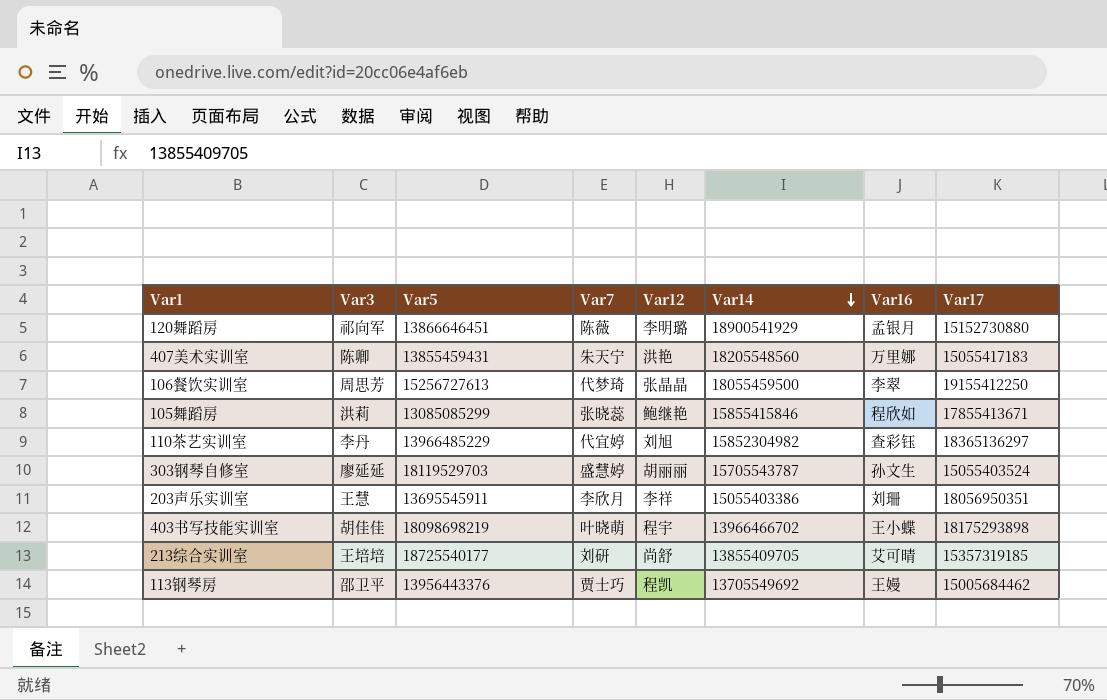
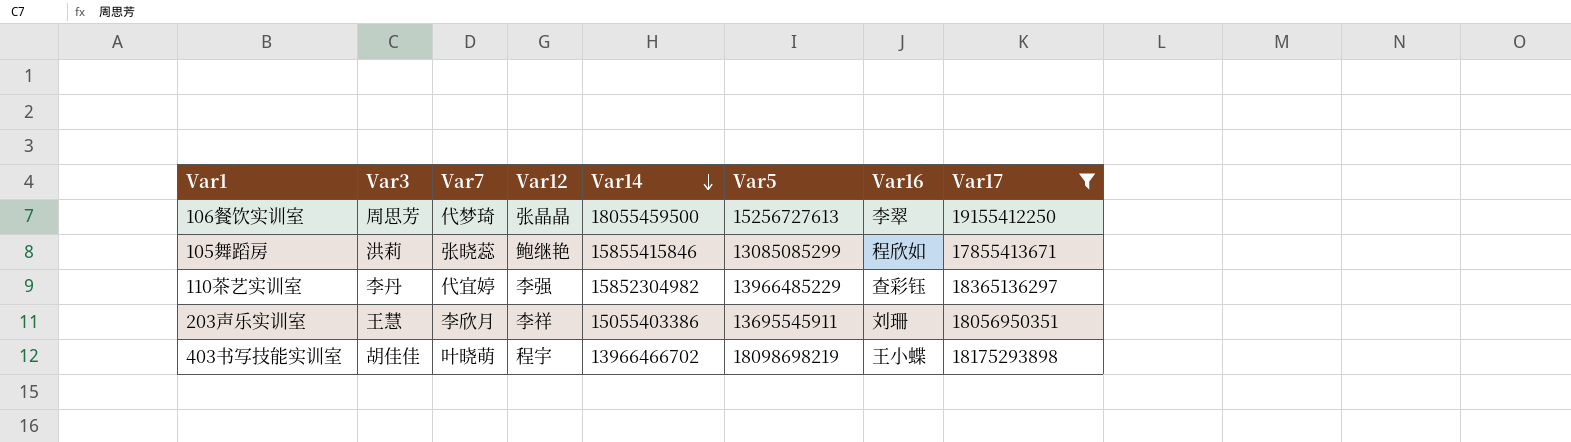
filter: none -> Var17 >= 17855413671
column Var5 | position: 3 -> 6
110茶艺实训室 | Var12: 刘旭 -> 李强

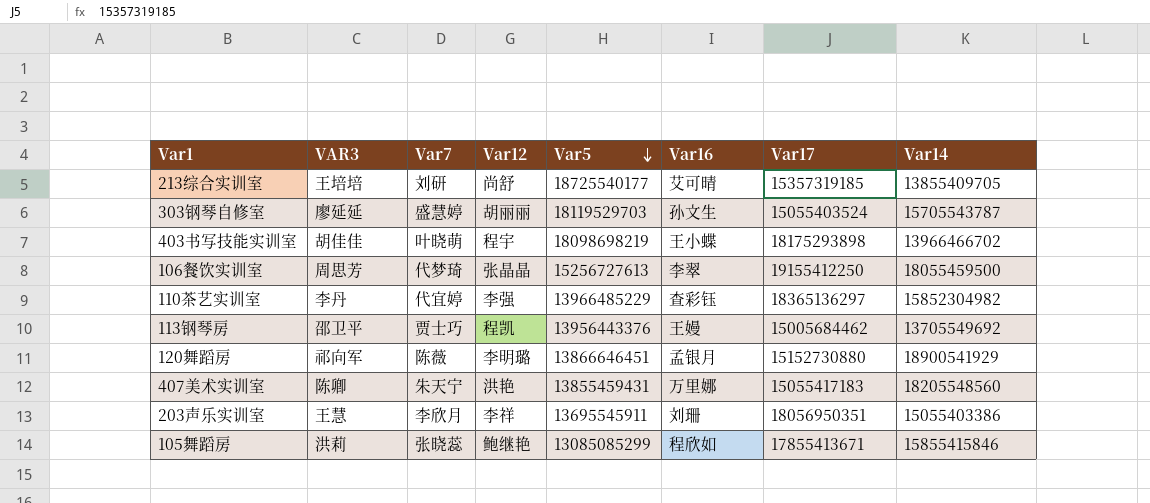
filter: Var17 >= 17855413671 -> none
row order: Var14 descending -> Var5 descending
column name: Var3 -> VAR3
column Var14 | position: 5 -> 8

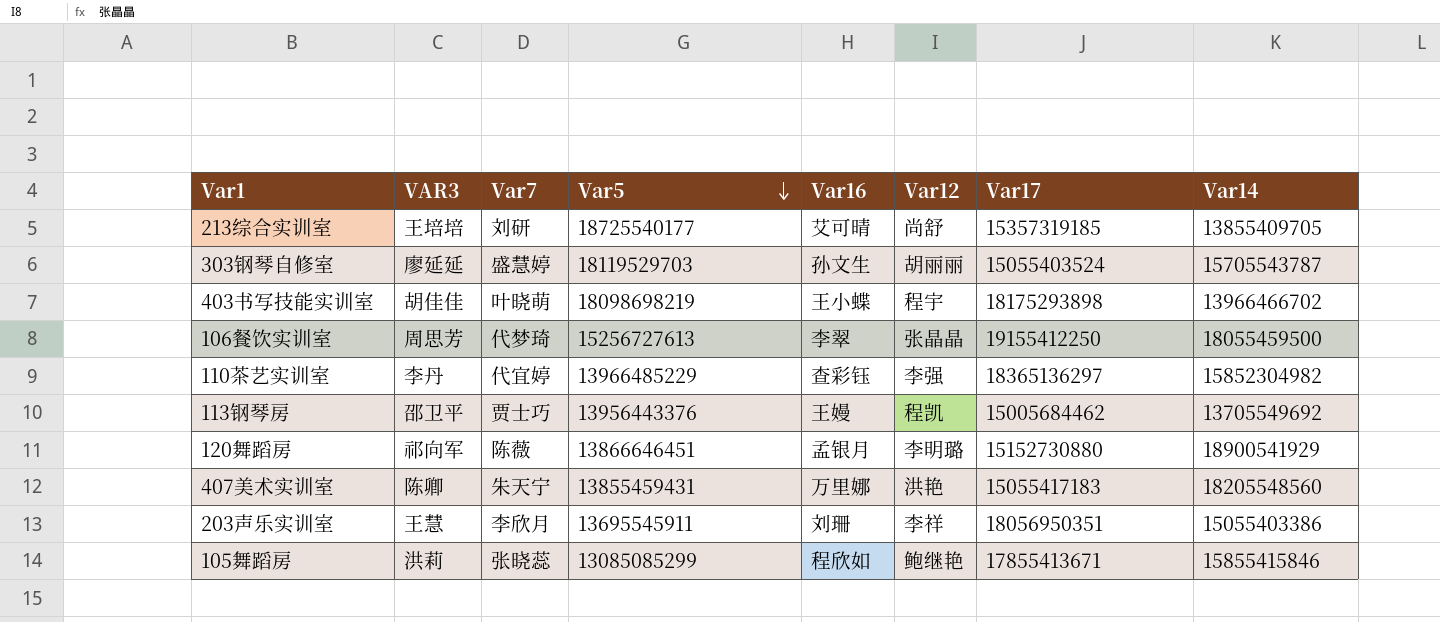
column Var12 | position: 4 -> 6

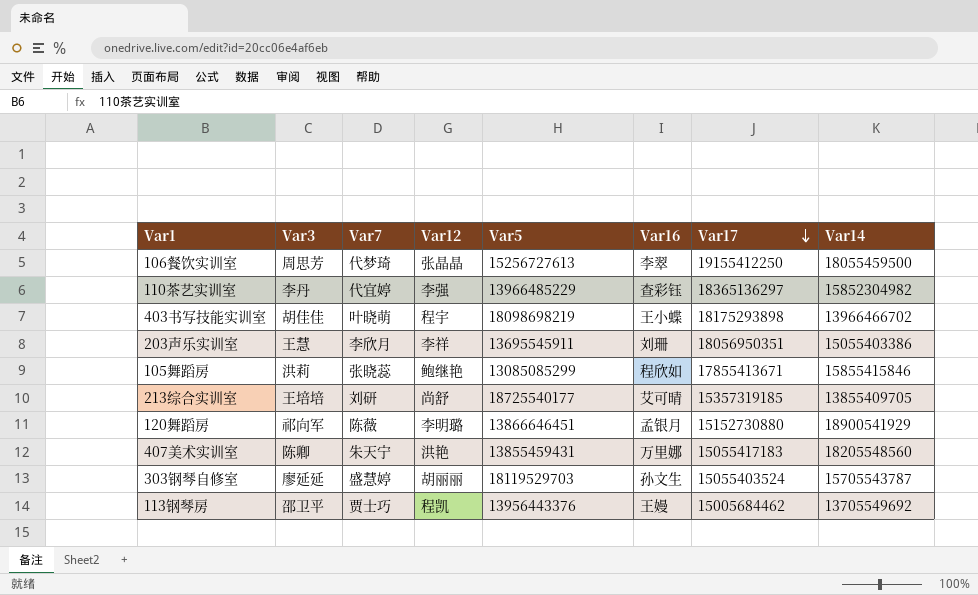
row order: Var5 descending -> Var17 descending
column name: VAR3 -> Var3
column Var12 | position: 6 -> 4

